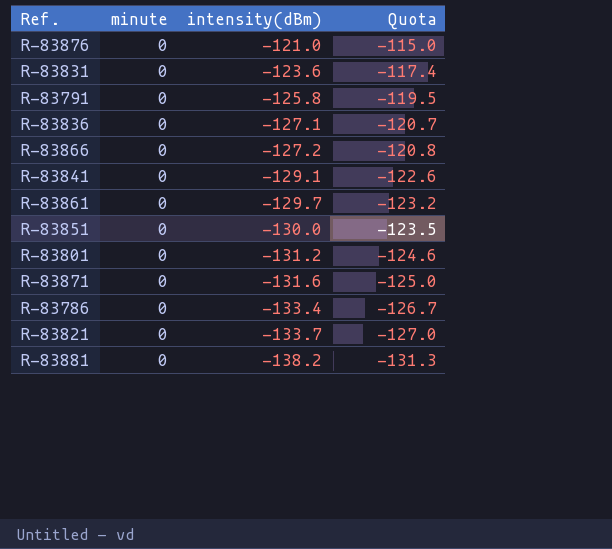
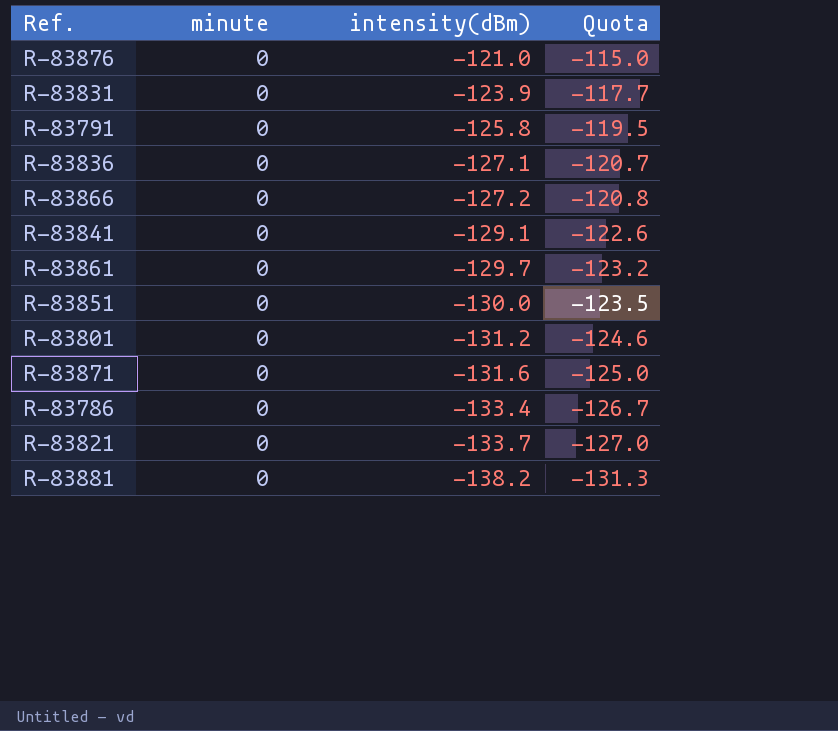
R-83831 | intensity(dBm): -123.6 -> -123.9
R-83831 | Quota: -117.4 -> -117.7

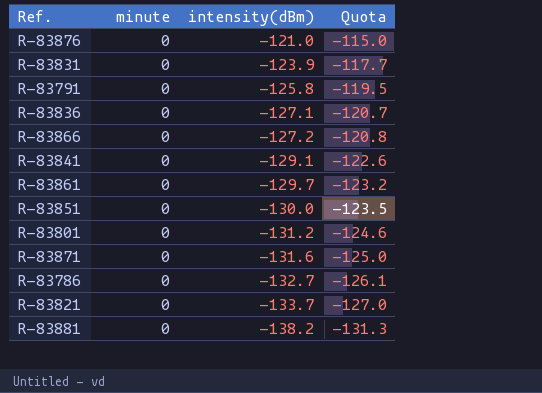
R-83786 | intensity(dBm): -133.4 -> -132.7
R-83786 | Quota: -126.7 -> -126.1

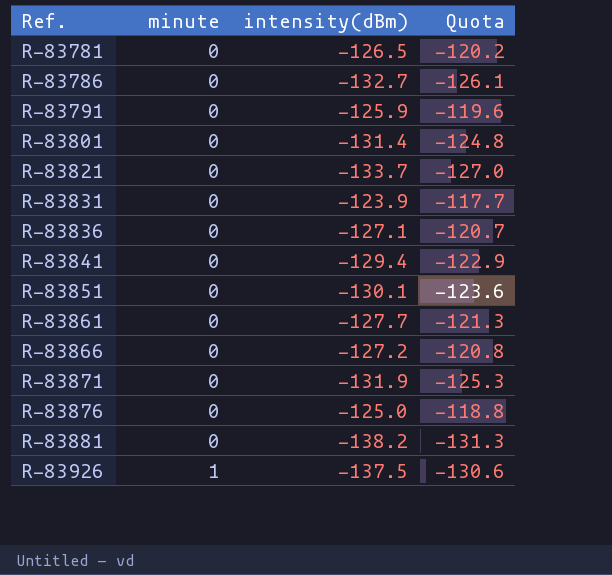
row order: intensity(dBm) descending -> Ref. ascending
row R-83781: none -> 0 | -126.5 | -120.2
R-83791 | intensity(dBm): -125.8 -> -125.9
R-83791 | Quota: -119.5 -> -119.6
R-83801 | intensity(dBm): -131.2 -> -131.4
R-83801 | Quota: -124.6 -> -124.8
R-83841 | intensity(dBm): -129.1 -> -129.4
R-83841 | Quota: -122.6 -> -122.9
R-83851 | intensity(dBm): -130.0 -> -130.1
R-83851 | Quota: -123.5 -> -123.6
R-83861 | intensity(dBm): -129.7 -> -127.7
R-83861 | Quota: -123.2 -> -121.3
R-83871 | intensity(dBm): -131.6 -> -131.9
R-83871 | Quota: -125.0 -> -125.3
R-83876 | intensity(dBm): -121.0 -> -125.0
R-83876 | Quota: -115.0 -> -118.8
row R-83926: none -> 1 | -137.5 | -130.6

